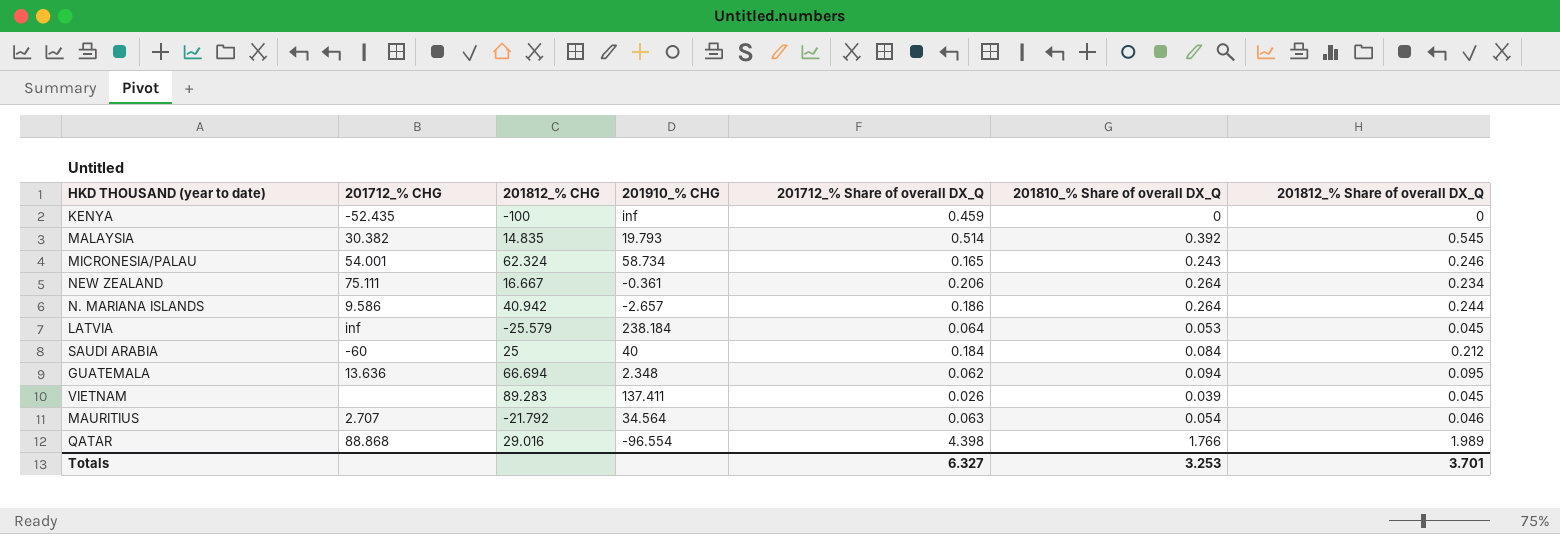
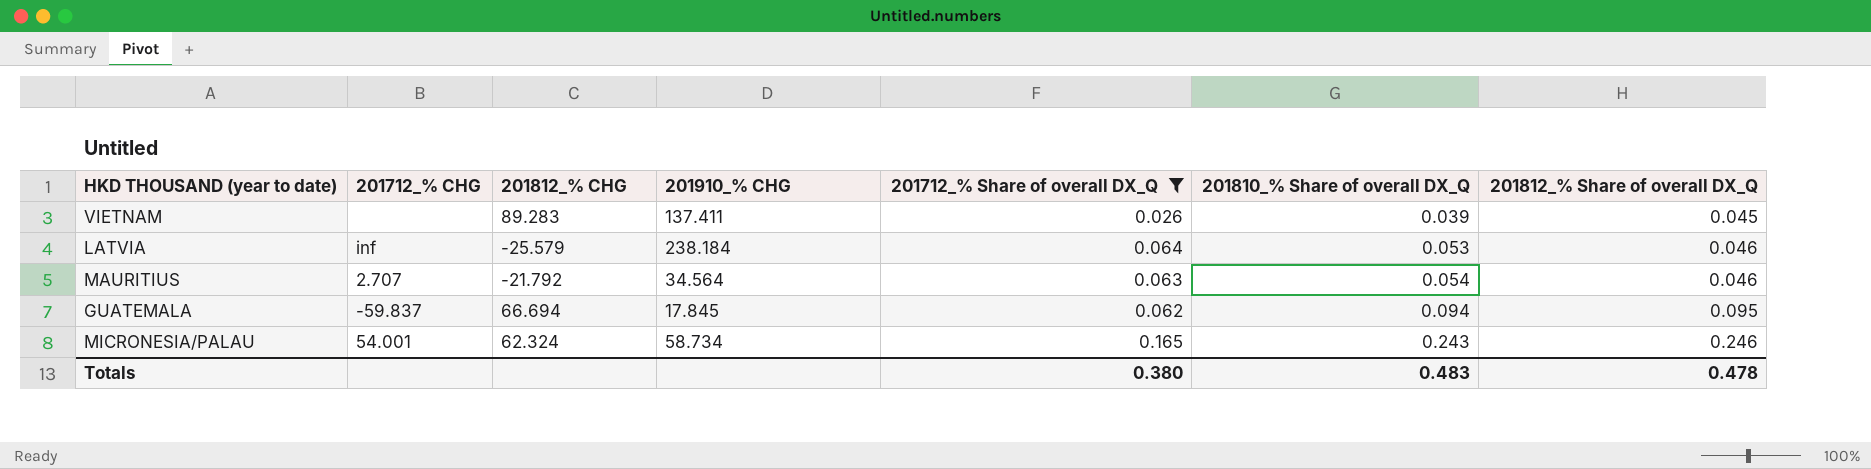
filter: none -> 201712_% Share of overall DX_Q <= 0.165
row order: none -> 201810_% Share of overall DX_Q ascending
LATVIA | 201812_% Share of overall DX_Q: 0.045 -> 0.046
GUATEMALA | 201712_% CHG: 13.636 -> -59.837
GUATEMALA | 201910_% CHG: 2.348 -> 17.845
Totals | 201712_% Share of overall DX_Q: 6.327 -> 0.380
Totals | 201810_% Share of overall DX_Q: 3.253 -> 0.483
Totals | 201812_% Share of overall DX_Q: 3.701 -> 0.478

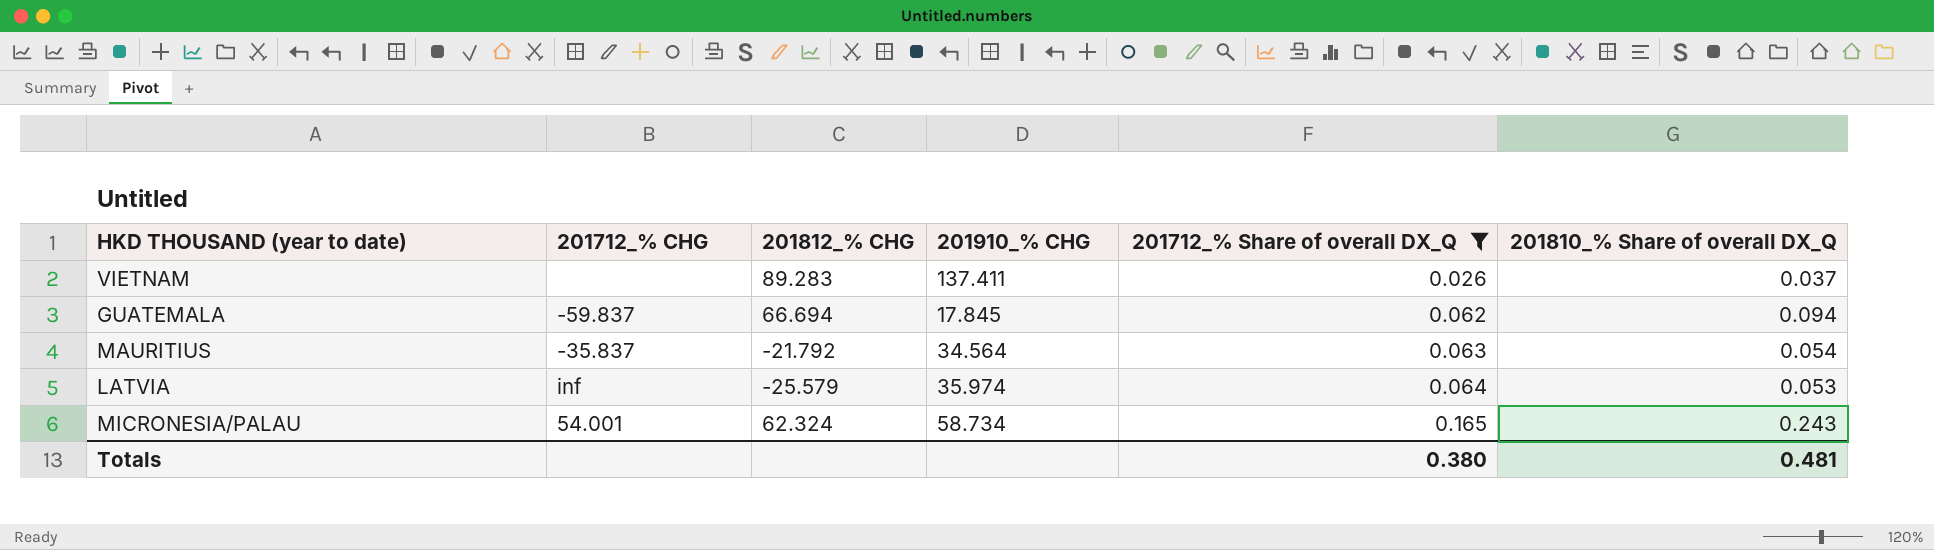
row order: 201810_% Share of overall DX_Q ascending -> 201712_% Share of overall DX_Q ascending
column 201812_% Share of overall DX_Q | position: 7 -> none
VIETNAM | 201810_% Share of overall DX_Q: 0.039 -> 0.037
MAURITIUS | 201712_% CHG: 2.707 -> -35.837
LATVIA | 201910_% CHG: 238.184 -> 35.974
Totals | 201810_% Share of overall DX_Q: 0.483 -> 0.481

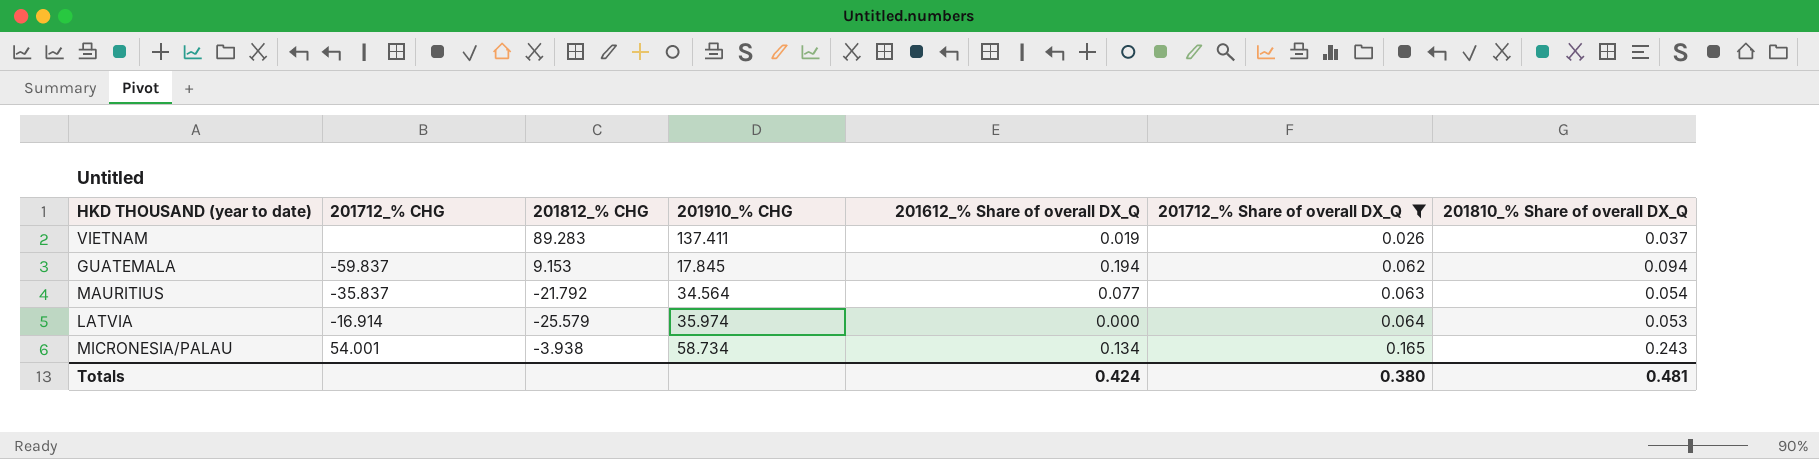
column 201612_% Share of overall DX_Q | position: none -> 5
GUATEMALA | 201812_% CHG: 66.694 -> 9.153
LATVIA | 201712_% CHG: inf -> -16.914
MICRONESIA/PALAU | 201812_% CHG: 62.324 -> -3.938

